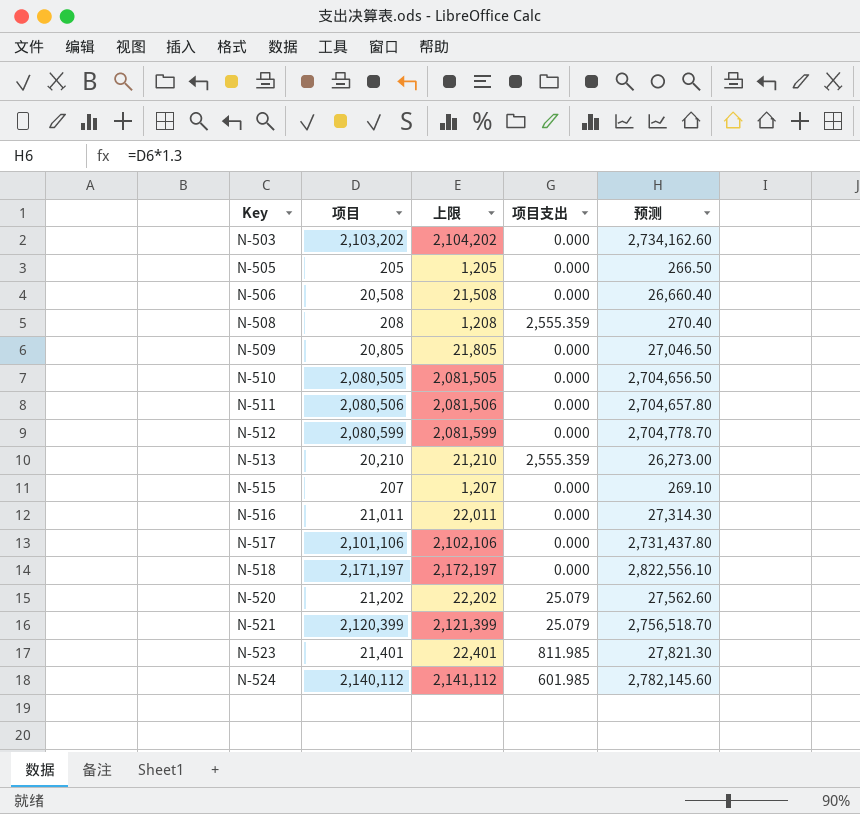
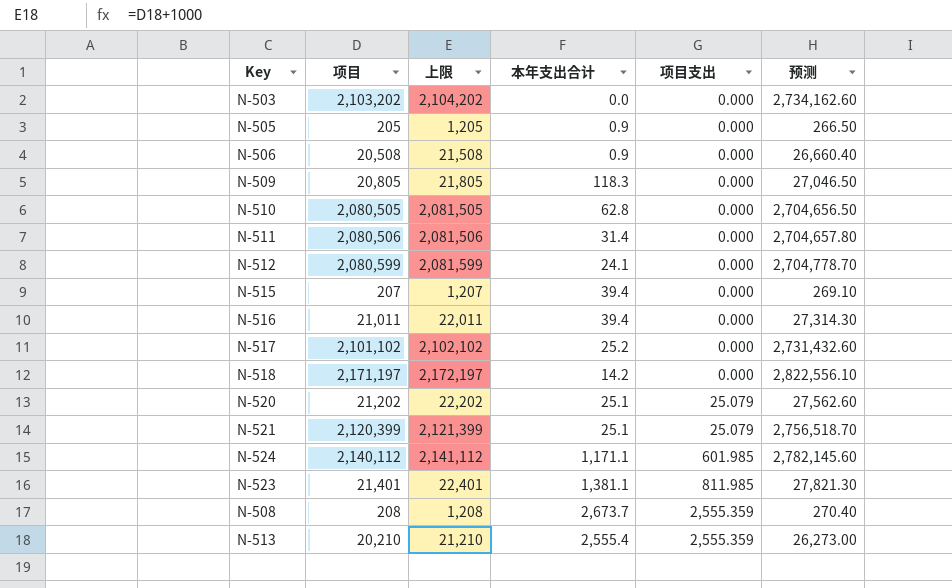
row order: Key ascending -> 项目支出 ascending
column 本年支出合计 | position: none -> 4
N-517 | 项目: 2,101,106 -> 2,101,102
N-517 | 上限: 2,102,106 -> 2,102,102
N-517 | 预测: 2,731,437.80 -> 2,731,432.60

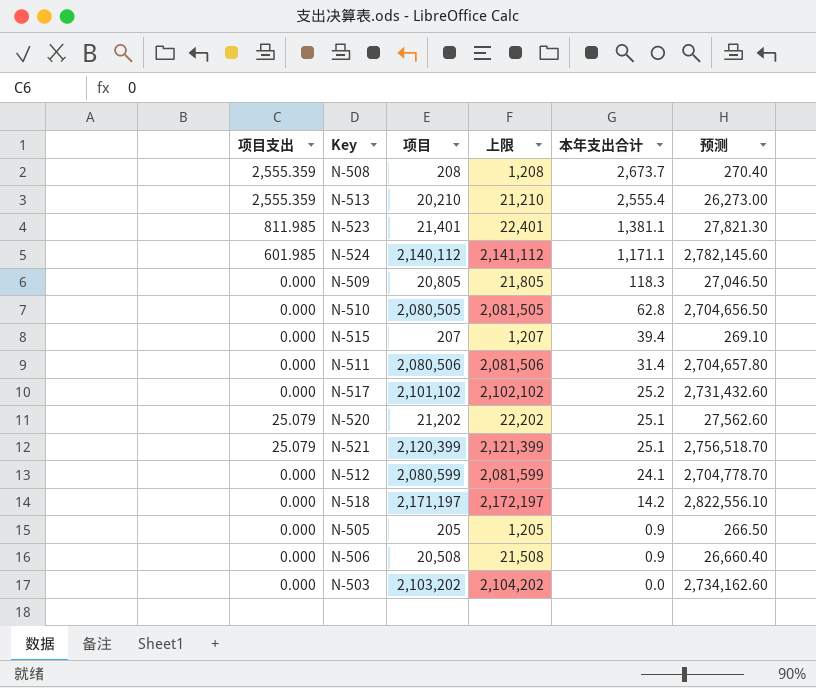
row order: 项目支出 ascending -> 本年支出合计 descending
column 项目支出 | position: 5 -> 1
row N-516: 21,011 | 22,011 | 39.4 | 0.000 | 27,314.30 -> none

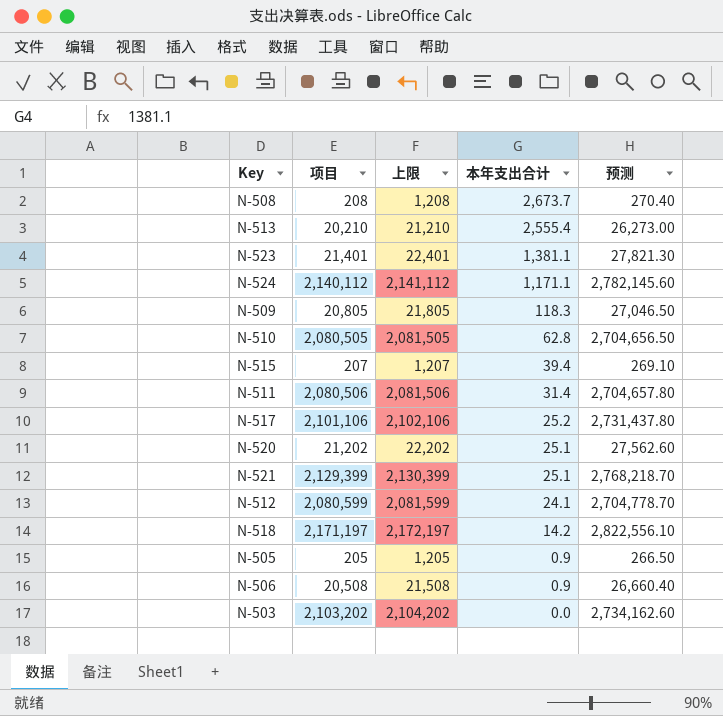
column 项目支出 | position: 1 -> none
N-517 | 项目: 2,101,102 -> 2,101,106
N-517 | 上限: 2,102,102 -> 2,102,106
N-517 | 预测: 2,731,432.60 -> 2,731,437.80
N-521 | 项目: 2,120,399 -> 2,129,399
N-521 | 上限: 2,121,399 -> 2,130,399
N-521 | 预测: 2,756,518.70 -> 2,768,218.70

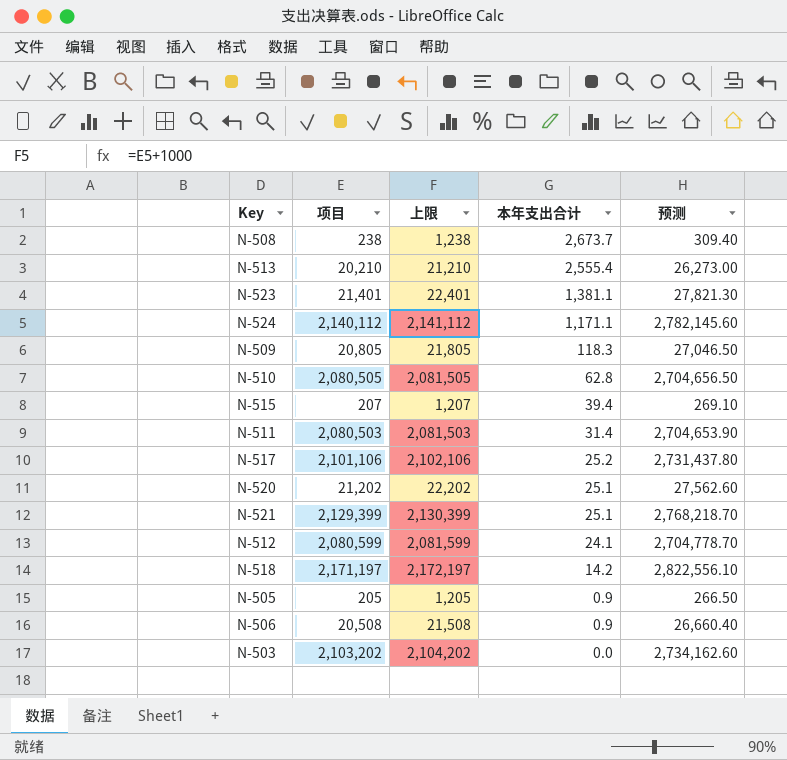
N-508 | 项目: 208 -> 238
N-508 | 上限: 1,208 -> 1,238
N-508 | 预测: 270.40 -> 309.40
N-511 | 项目: 2,080,506 -> 2,080,503
N-511 | 上限: 2,081,506 -> 2,081,503
N-511 | 预测: 2,704,657.80 -> 2,704,653.90

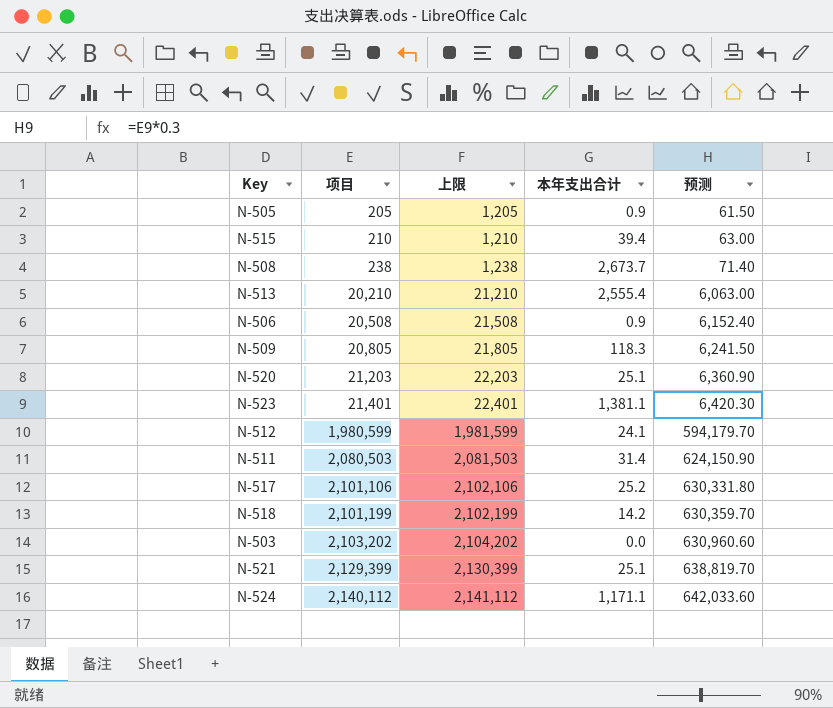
row order: 本年支出合计 descending -> 项目 ascending
column 预测 | formula: [项目] * 1.3 -> [项目] * 0.3
row N-510: 2,080,505 | 2,081,505 | 62.8 | 2,704,656.50 -> none
N-515 | 项目: 207 -> 210
N-515 | 上限: 1,207 -> 1,210
N-520 | 项目: 21,202 -> 21,203
N-520 | 上限: 22,202 -> 22,203
N-512 | 项目: 2,080,599 -> 1,980,599
N-512 | 上限: 2,081,599 -> 1,981,599
N-518 | 项目: 2,171,197 -> 2,101,199
N-518 | 上限: 2,172,197 -> 2,102,199

